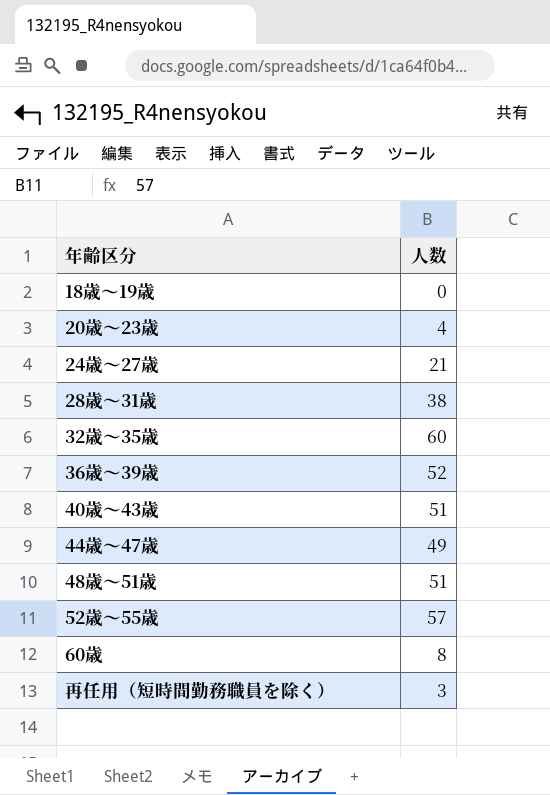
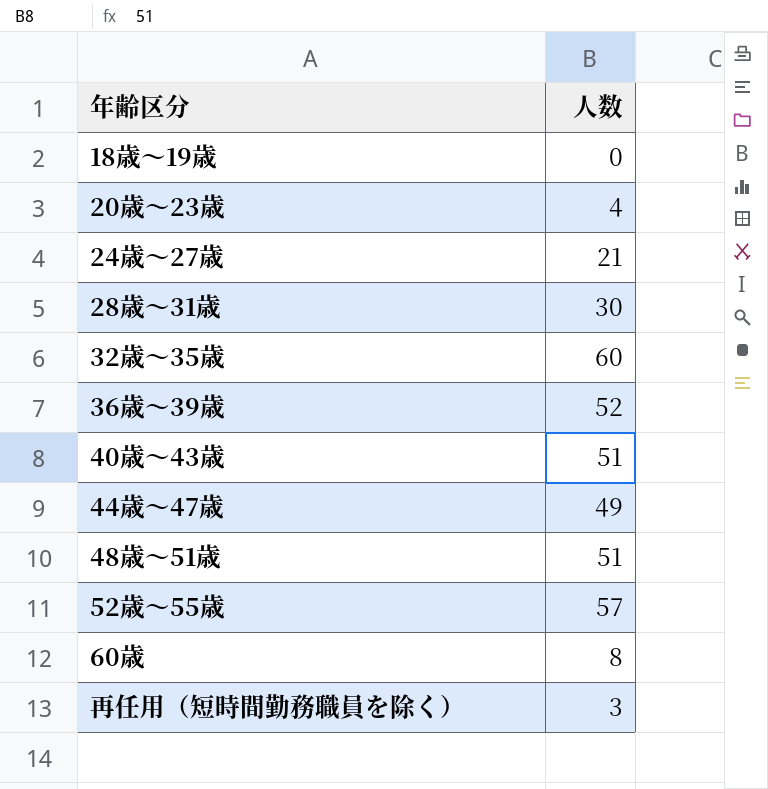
28歳～31歳 | 人数: 38 -> 30

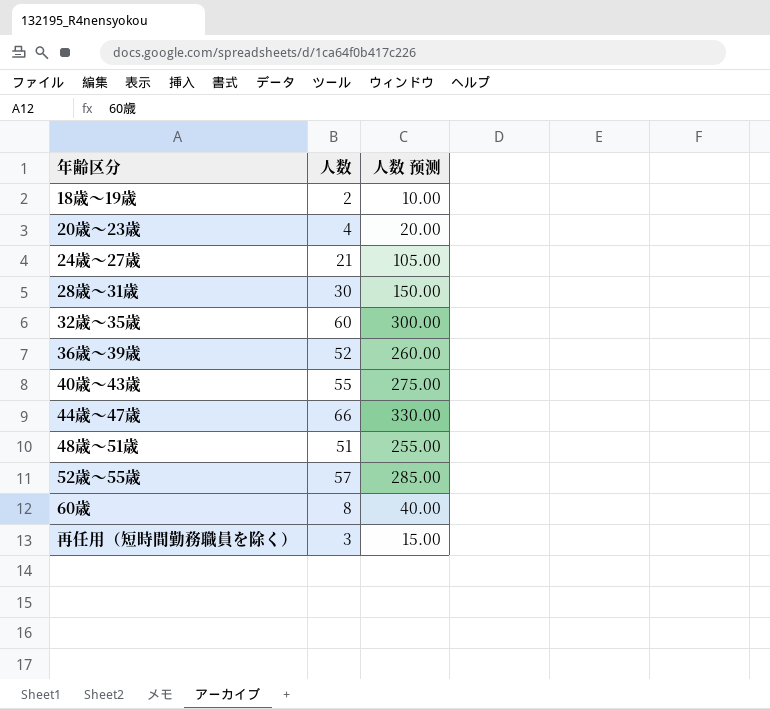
column 人数 预测 | formula: none -> [人数] * 5
18歳～19歳 | 人数: 0 -> 2
40歳～43歳 | 人数: 51 -> 55
44歳～47歳 | 人数: 49 -> 66

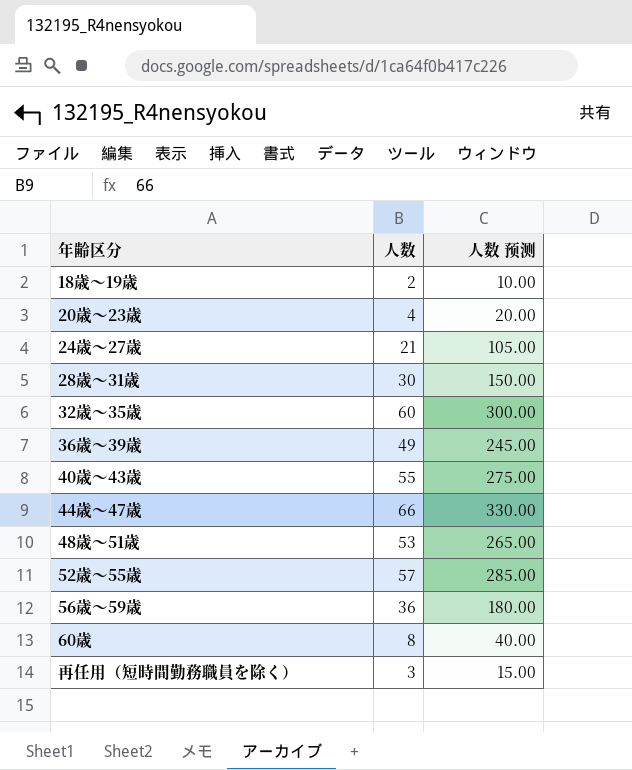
36歳～39歳 | 人数: 52 -> 49
36歳～39歳 | 人数 预测: 260.00 -> 245.00
48歳～51歳 | 人数: 51 -> 53
48歳～51歳 | 人数 预测: 255.00 -> 265.00
row 56歳～59歳: none -> 36 | 180.00

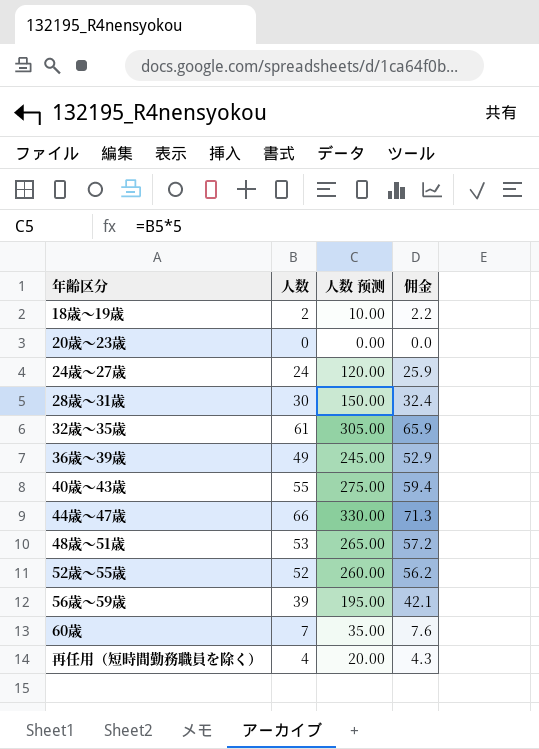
column 佣金 | formula: none -> [人数] * 1.08
20歳～23歳 | 人数: 4 -> 0
20歳～23歳 | 人数 预测: 20.00 -> 0.00
24歳～27歳 | 人数: 21 -> 24
24歳～27歳 | 人数 预测: 105.00 -> 120.00
32歳～35歳 | 人数: 60 -> 61
32歳～35歳 | 人数 预测: 300.00 -> 305.00
52歳～55歳 | 人数: 57 -> 52
52歳～55歳 | 人数 预测: 285.00 -> 260.00
56歳～59歳 | 人数: 36 -> 39
56歳～59歳 | 人数 预测: 180.00 -> 195.00
60歳 | 人数: 8 -> 7
60歳 | 人数 预测: 40.00 -> 35.00
再任用（短時間勤務職員を除く） | 人数: 3 -> 4
再任用（短時間勤務職員を除く） | 人数 预测: 15.00 -> 20.00

